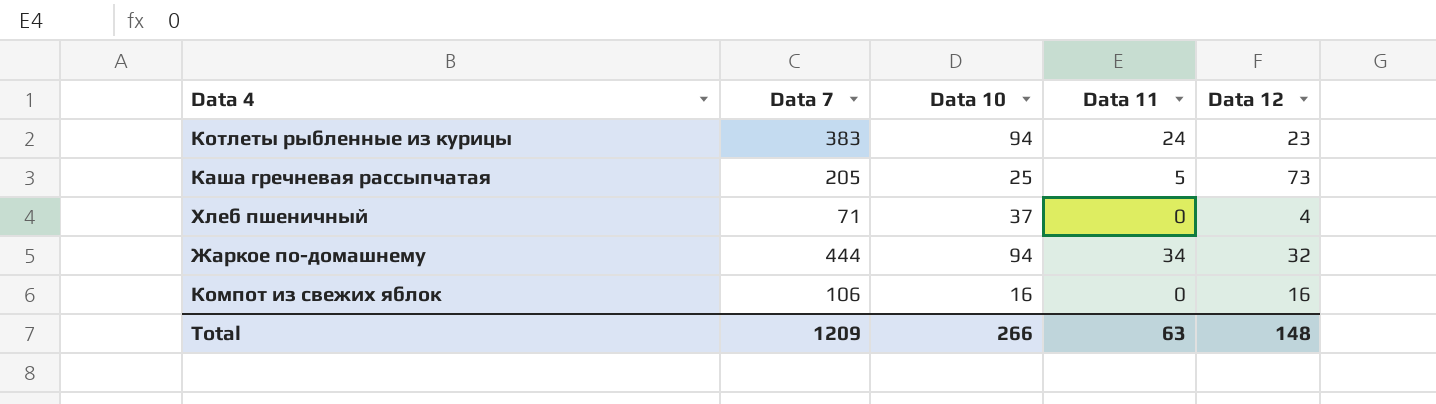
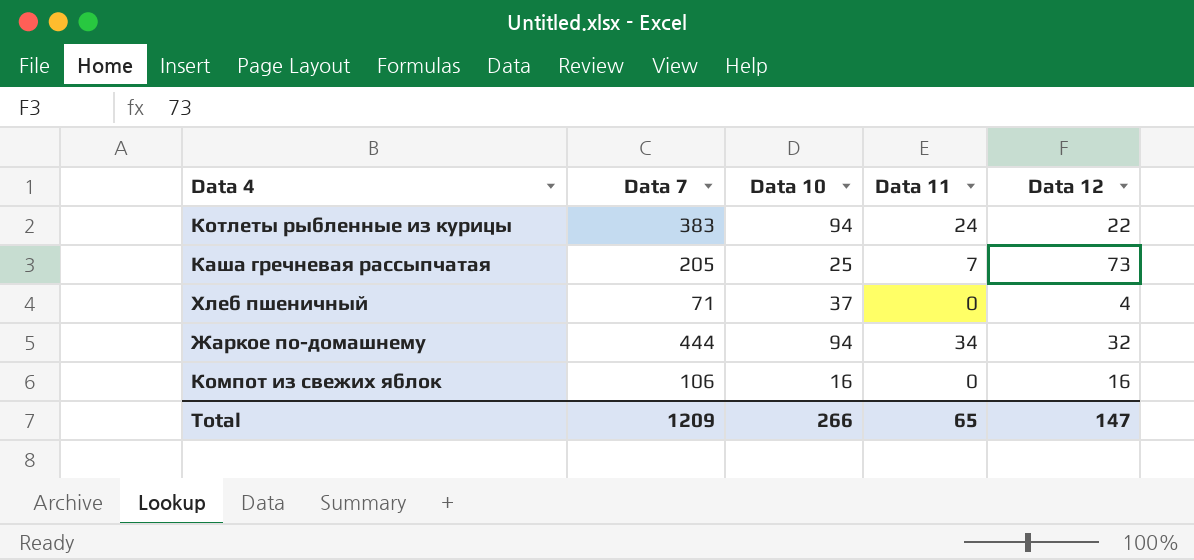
Котлеты рыбленные из курицы | Data 12: 23 -> 22
Каша гречневая рассыпчатая | Data 11: 5 -> 7
Total | Data 11: 63 -> 65
Total | Data 12: 148 -> 147

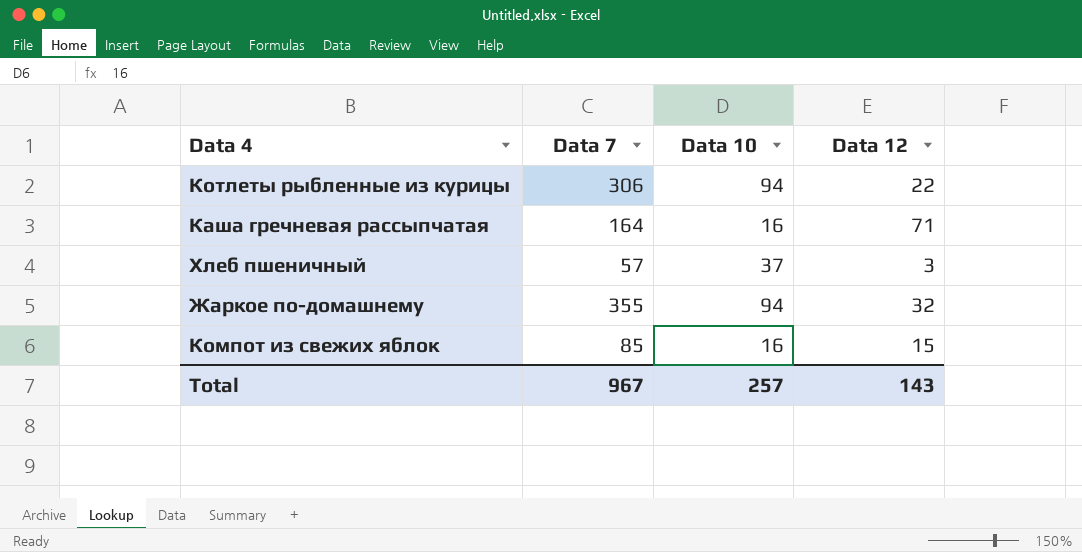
column Data 11 | position: 4 -> none
Котлеты рыбленные из курицы | Data 7: 383 -> 306
Каша гречневая рассыпчатая | Data 7: 205 -> 164
Каша гречневая рассыпчатая | Data 10: 25 -> 16
Каша гречневая рассыпчатая | Data 12: 73 -> 71
Хлеб пшеничный | Data 7: 71 -> 57
Хлеб пшеничный | Data 12: 4 -> 3
Жаркое по-домашнему | Data 7: 444 -> 355
Компот из свежих яблок | Data 7: 106 -> 85
Компот из свежих яблок | Data 12: 16 -> 15
Total | Data 7: 1209 -> 967
Total | Data 10: 266 -> 257
Total | Data 12: 147 -> 143

